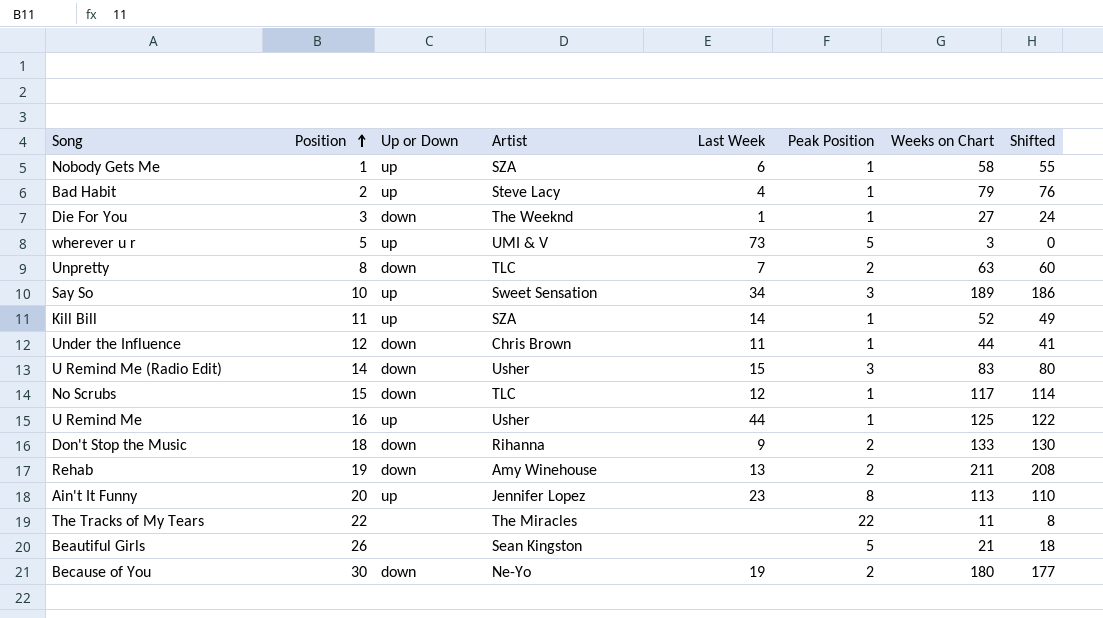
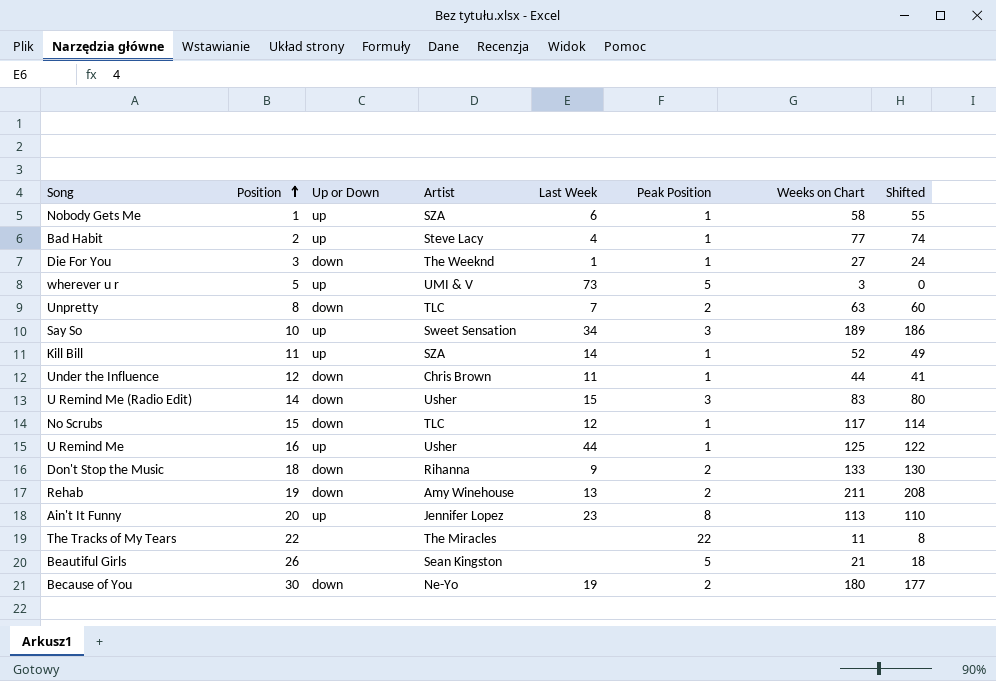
Bad Habit | Weeks on Chart: 79 -> 77
Bad Habit | Shifted: 76 -> 74

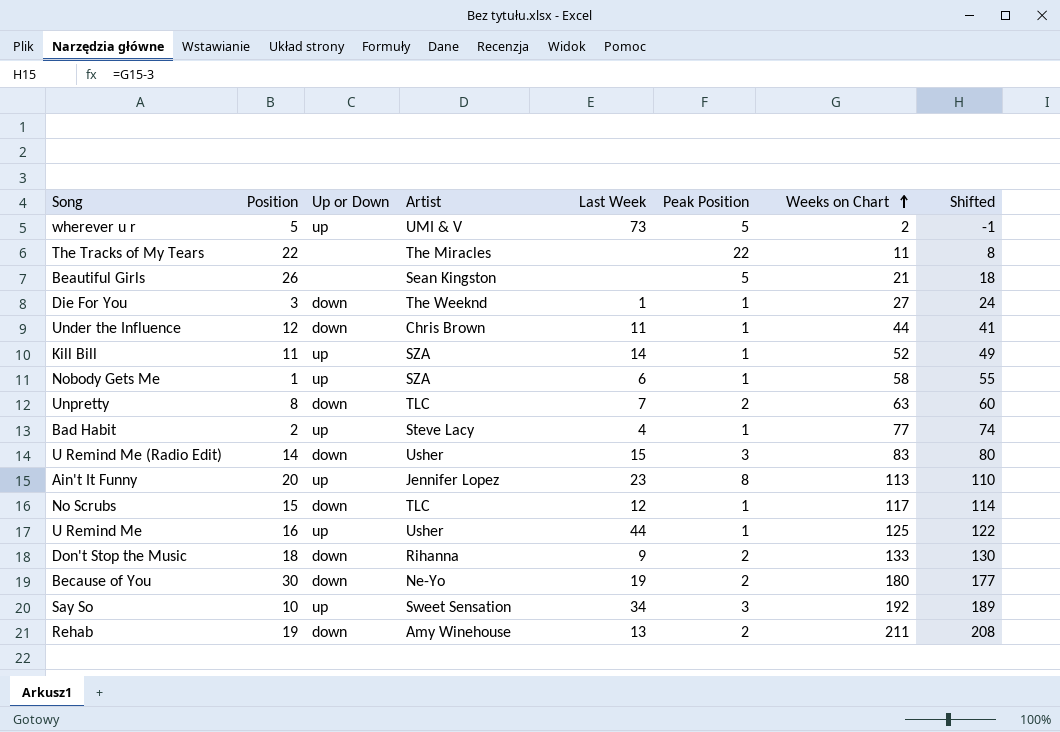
row order: Position ascending -> Weeks on Chart ascending
wherever u r | Weeks on Chart: 3 -> 2
wherever u r | Shifted: 0 -> -1
Say So | Weeks on Chart: 189 -> 192
Say So | Shifted: 186 -> 189

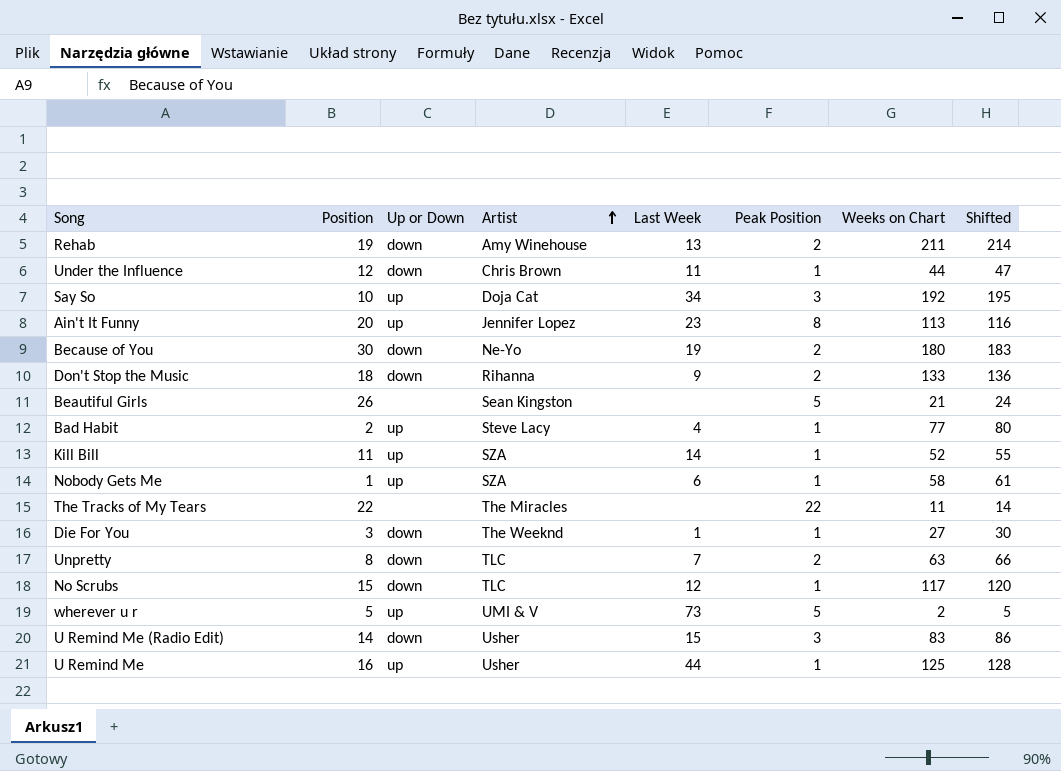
row order: Weeks on Chart ascending -> Artist ascending
column Shifted | formula: [Weeks on Chart] - 3 -> [Weeks on Chart] + 3
Say So | Artist: Sweet Sensation -> Doja Cat

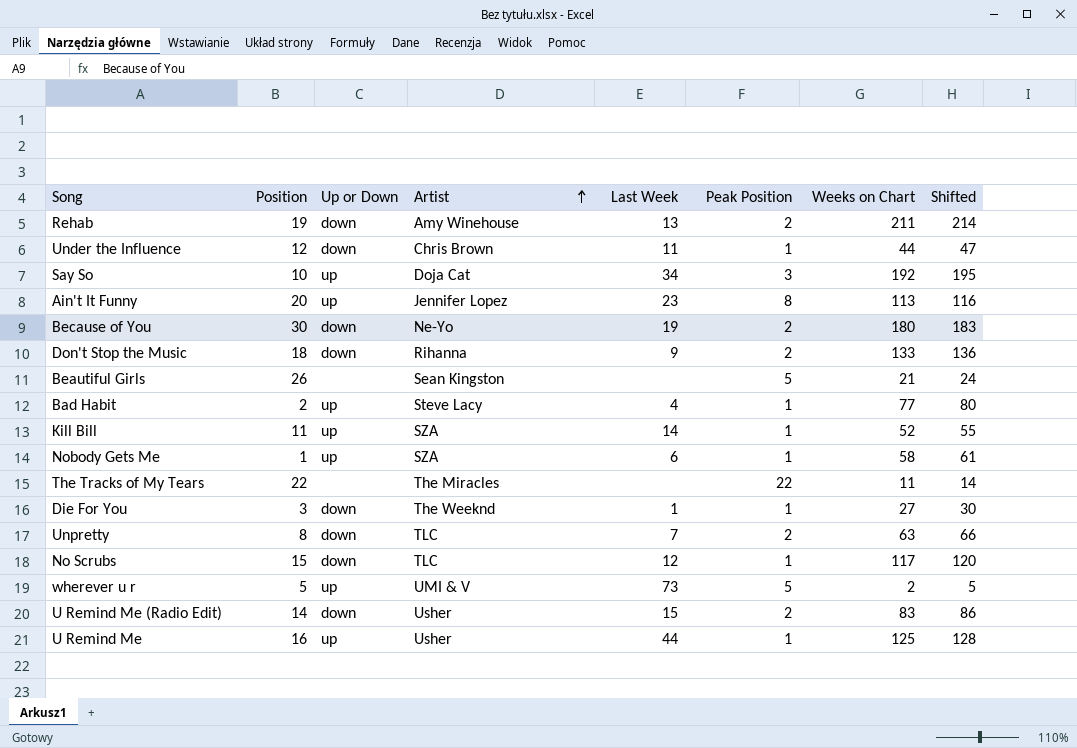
U Remind Me (Radio Edit) | Peak Position: 3 -> 2

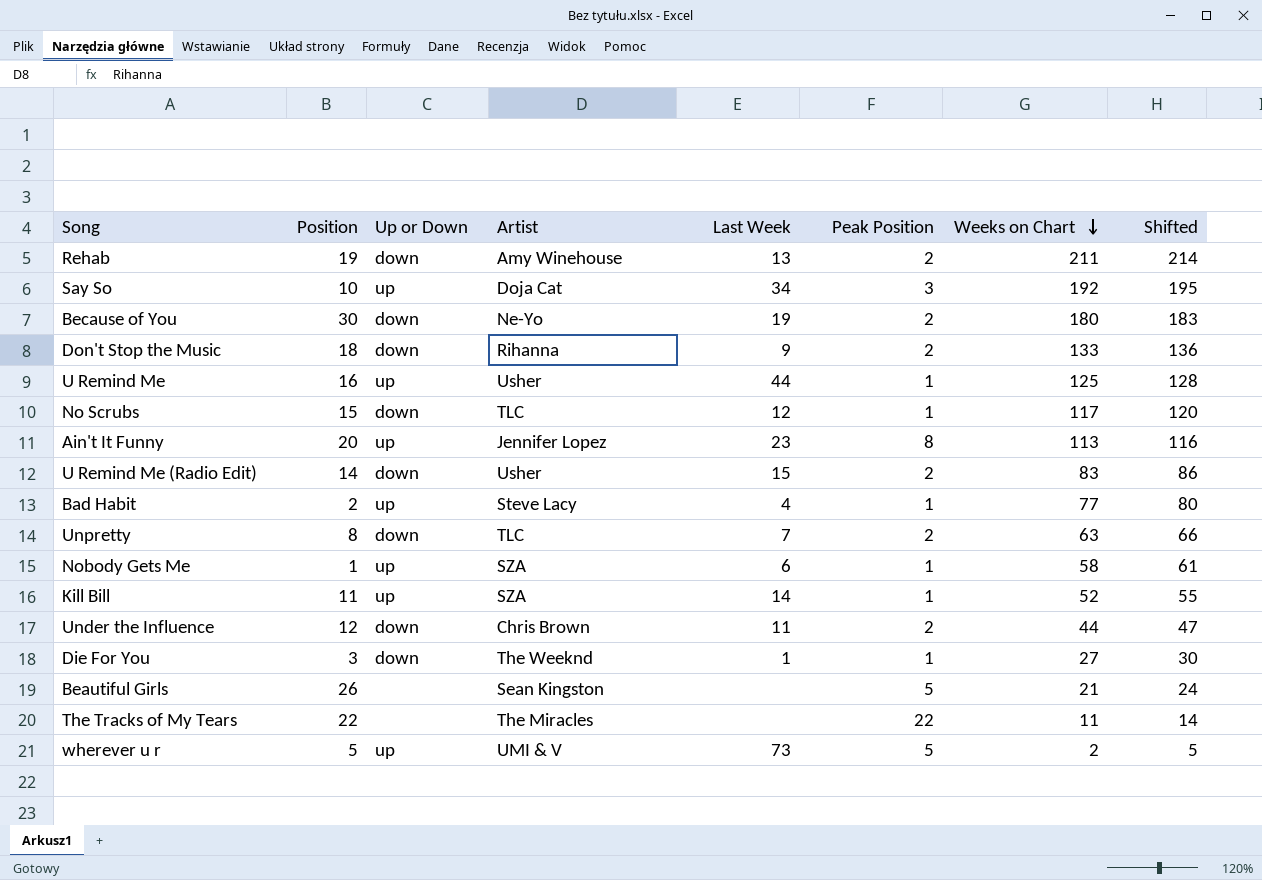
row order: Artist ascending -> Weeks on Chart descending
Under the Influence | Peak Position: 1 -> 2

